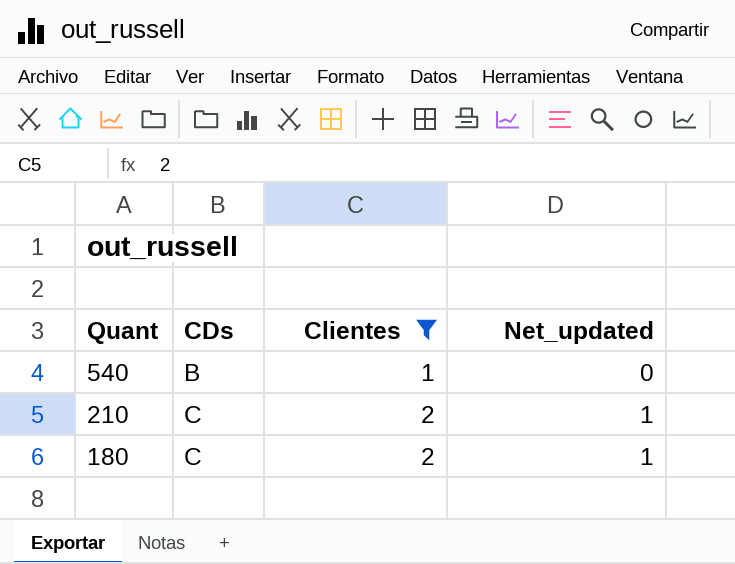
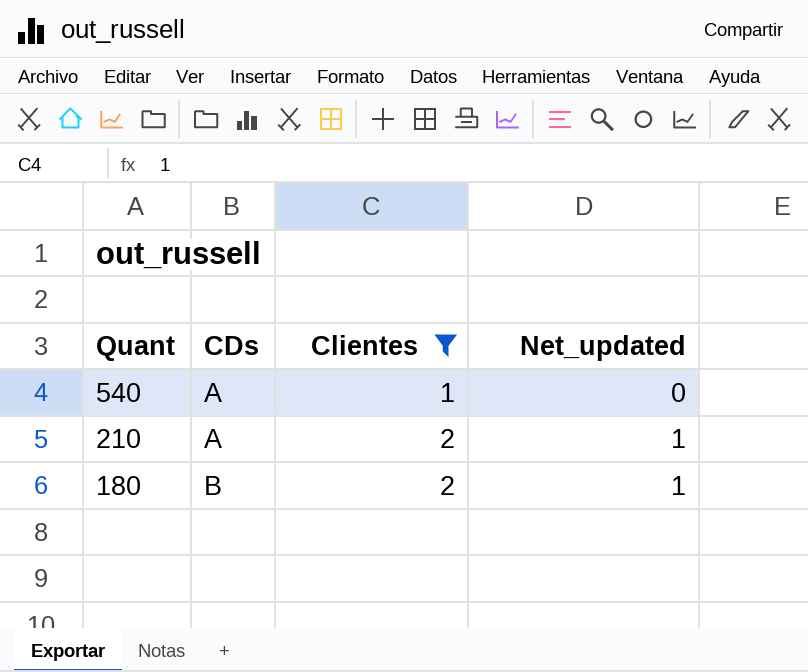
540 | CDs: B -> A
210 | CDs: C -> A
180 | CDs: C -> B

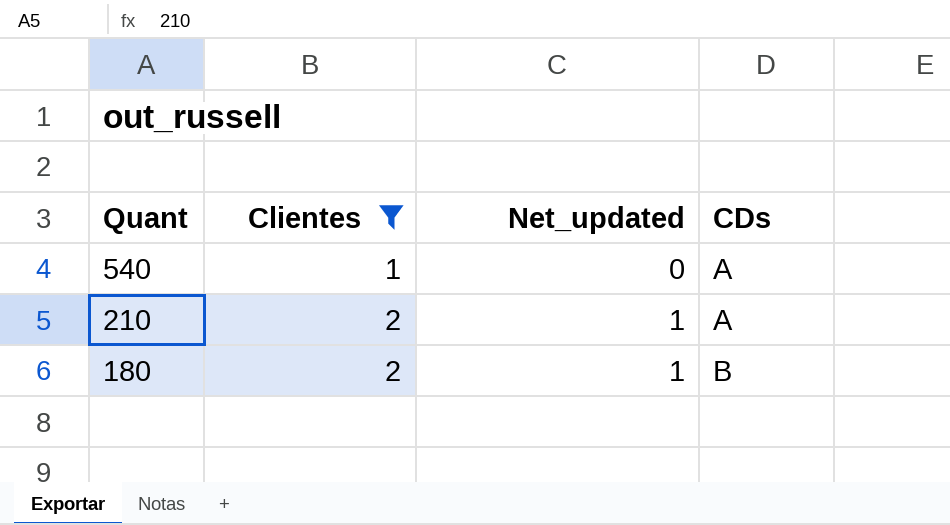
column CDs | position: 2 -> 4

